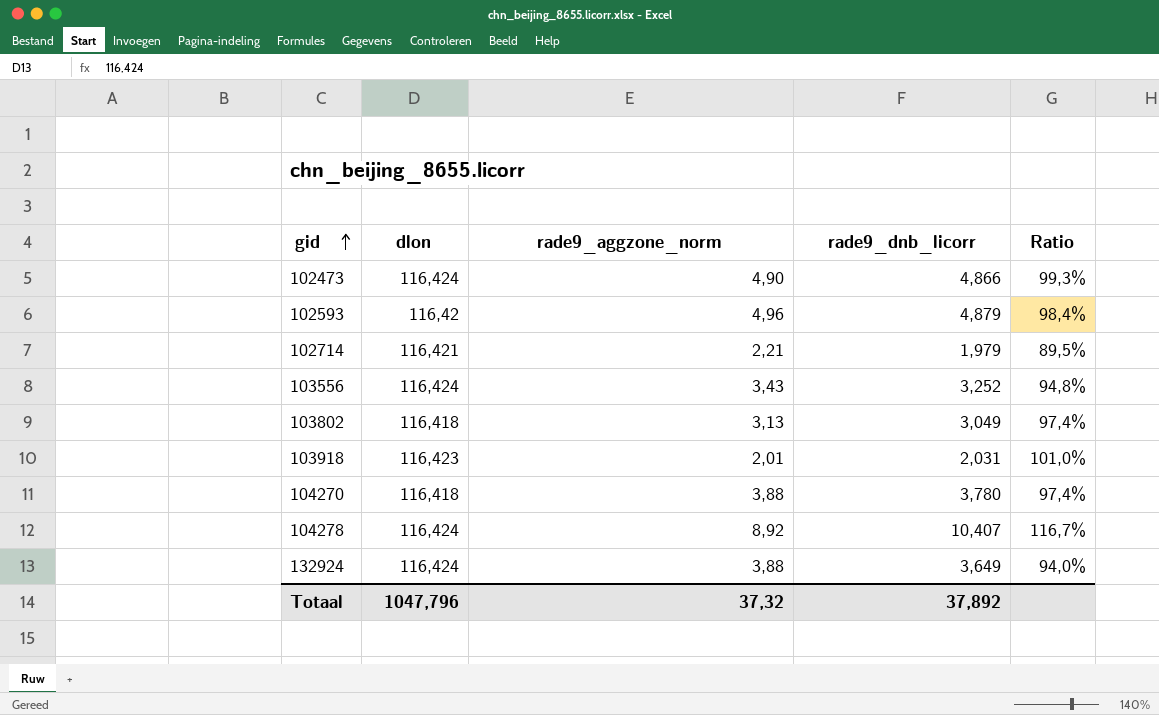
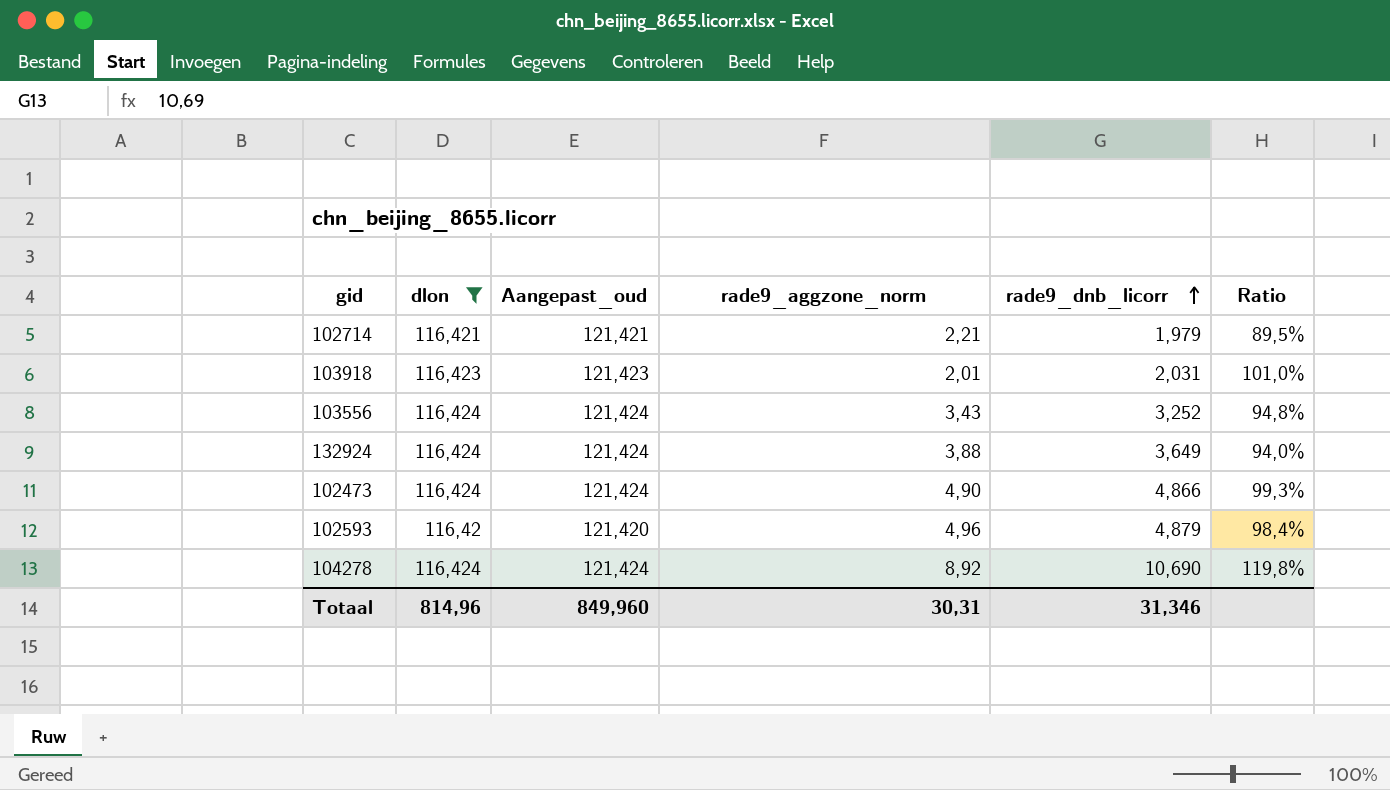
filter: none -> dlon != 116,418
row order: gid ascending -> rade9_dnb_licorr ascending
column Aangepast_oud | formula: none -> [dlon] + 5
104278 | rade9_dnb_licorr: 10,407 -> 10,690
104278 | Ratio: 116,7% -> 119,8%
Totaal | dlon: 1047,796 -> 814,96
Totaal | rade9_aggzone_norm: 37,32 -> 30,31
Totaal | rade9_dnb_licorr: 37,892 -> 31,346

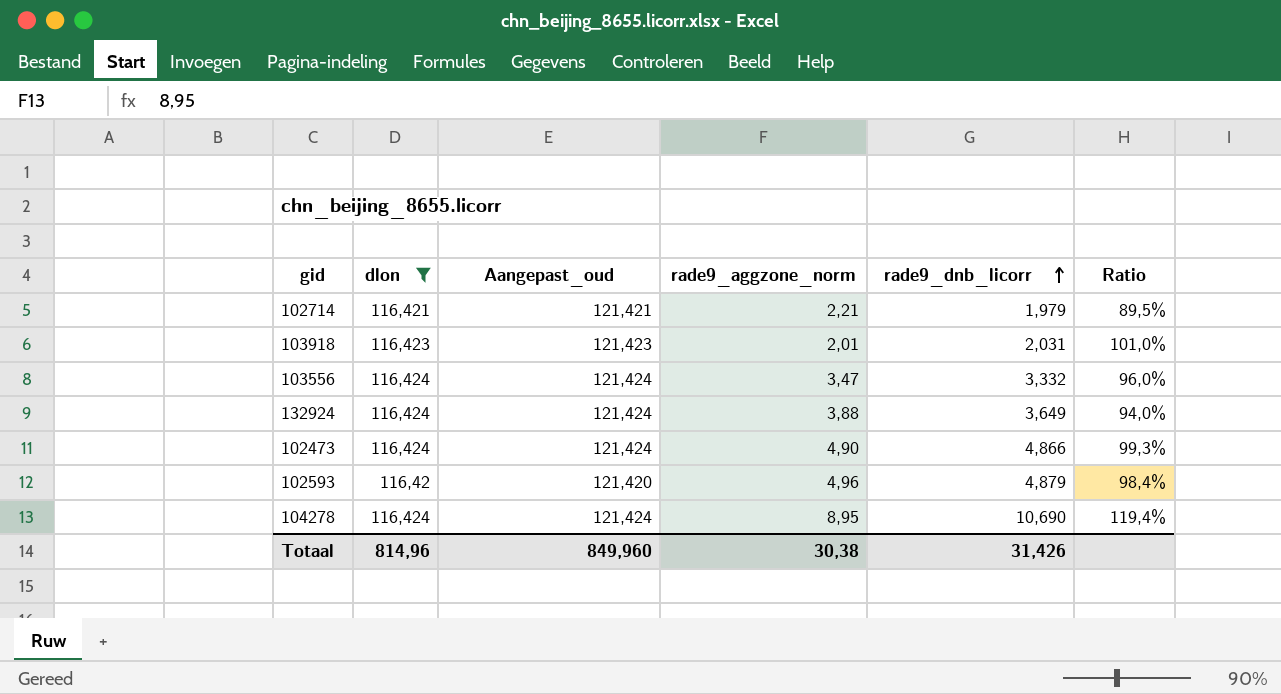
103556 | rade9_aggzone_norm: 3,43 -> 3,47
103556 | rade9_dnb_licorr: 3,252 -> 3,332
103556 | Ratio: 94,8% -> 96,0%
104278 | rade9_aggzone_norm: 8,92 -> 8,95
104278 | Ratio: 119,8% -> 119,4%
Totaal | rade9_aggzone_norm: 30,31 -> 30,38
Totaal | rade9_dnb_licorr: 31,346 -> 31,426

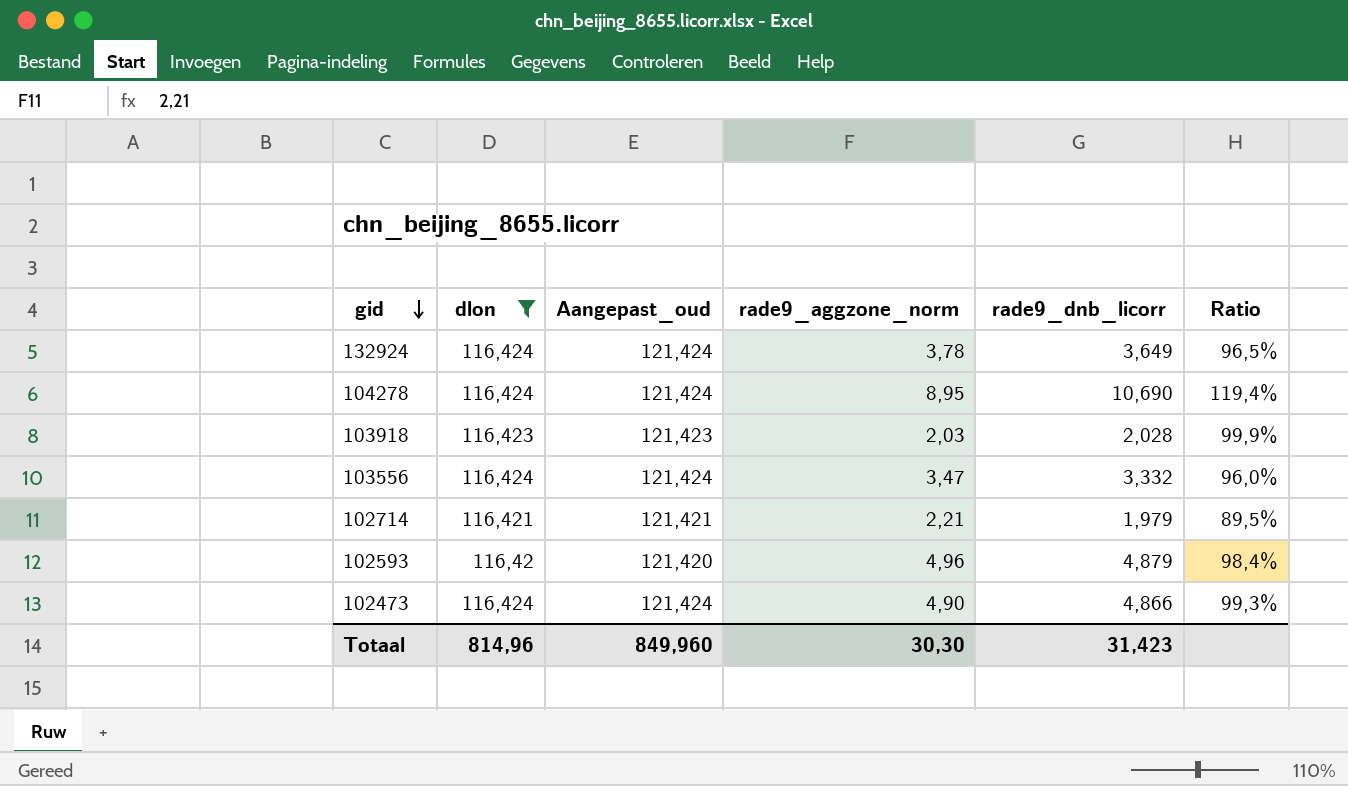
row order: rade9_dnb_licorr ascending -> gid descending
132924 | rade9_aggzone_norm: 3,88 -> 3,78
132924 | Ratio: 94,0% -> 96,5%
103918 | rade9_aggzone_norm: 2,01 -> 2,03
103918 | rade9_dnb_licorr: 2,031 -> 2,028
103918 | Ratio: 101,0% -> 99,9%
Totaal | rade9_aggzone_norm: 30,38 -> 30,30
Totaal | rade9_dnb_licorr: 31,426 -> 31,423

